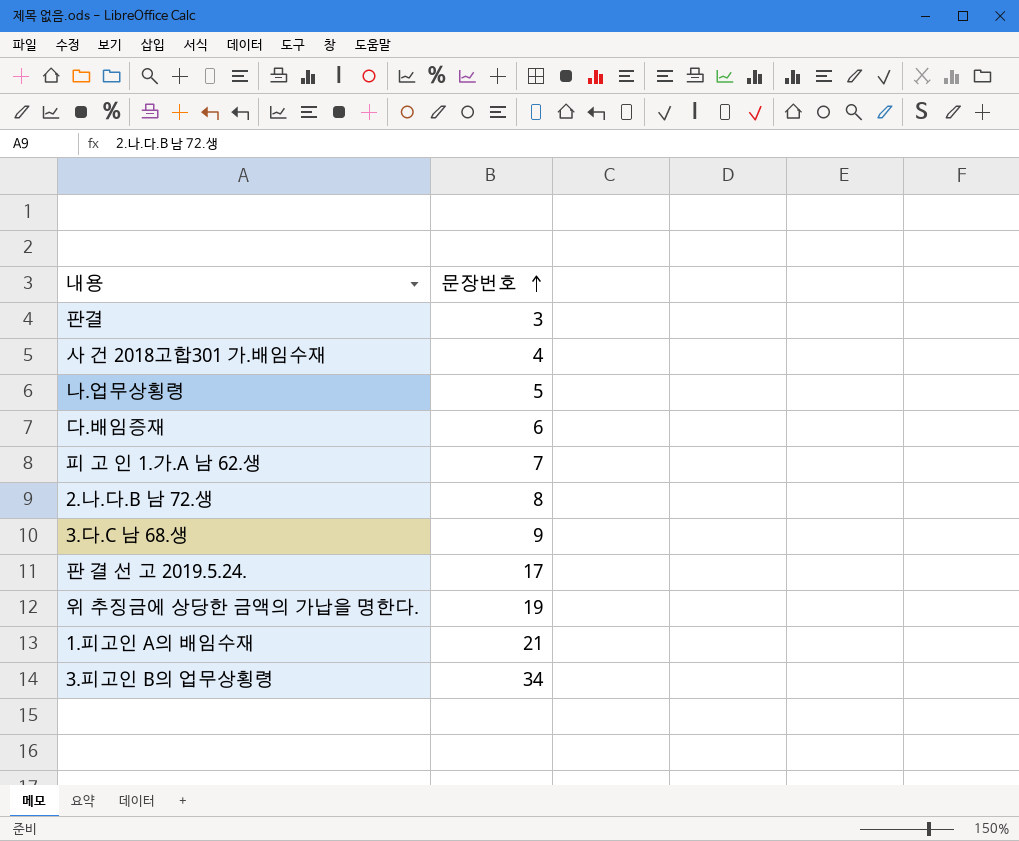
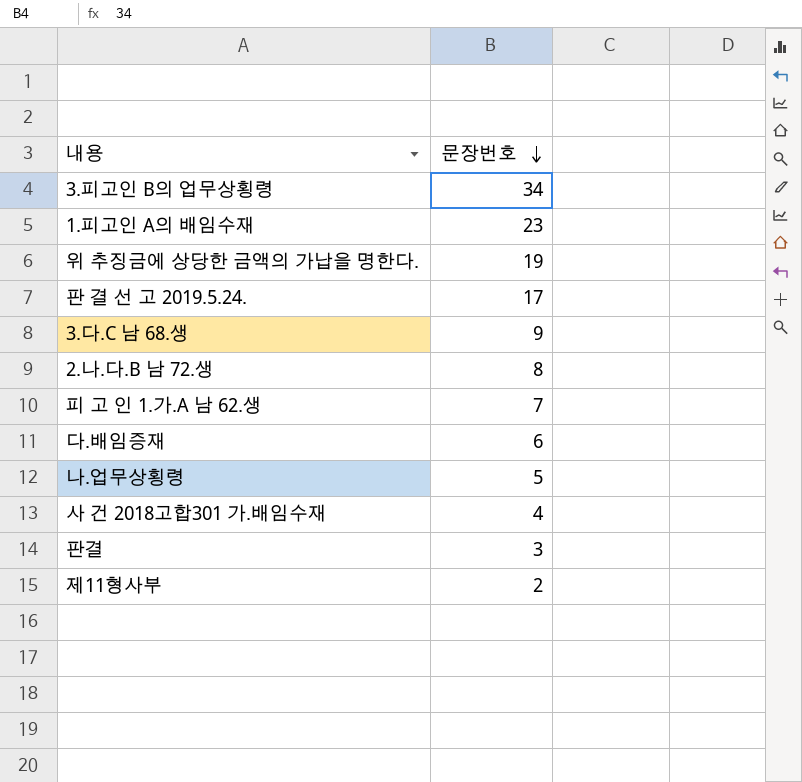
row order: 문장번호 ascending -> 문장번호 descending
1.피고인 A의 배임수재 | 문장번호: 21 -> 23
row 제11형사부: none -> 2

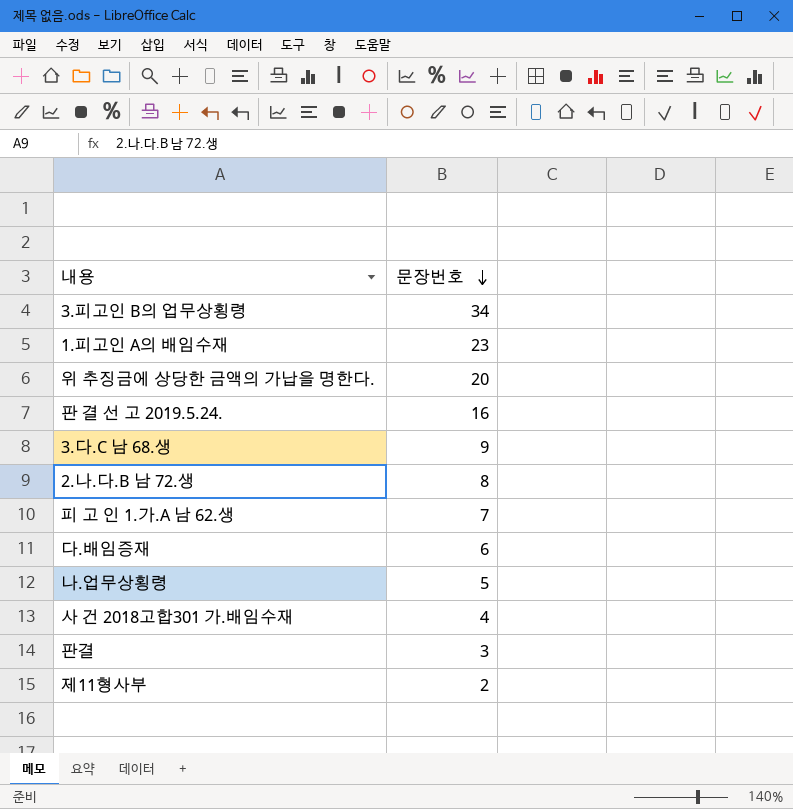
위 추징금에 상당한 금액의 가납을 명한다. | 문장번호: 19 -> 20
판 결 선 고 2019.5.24. | 문장번호: 17 -> 16

